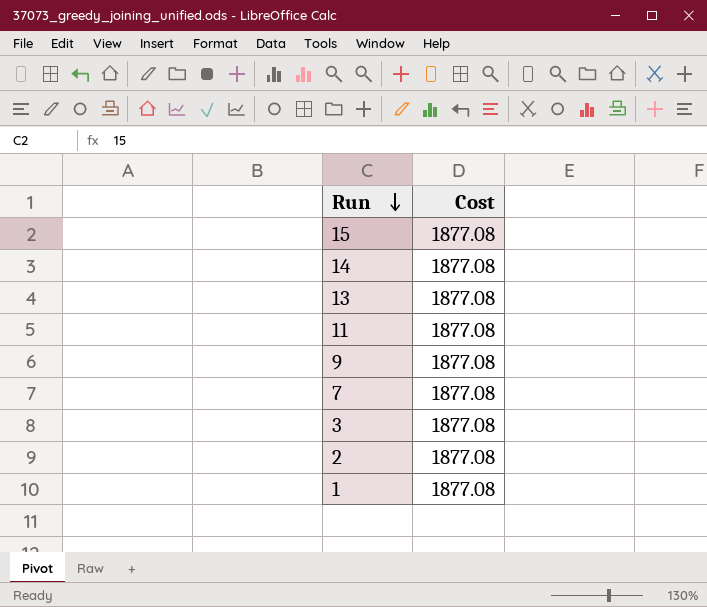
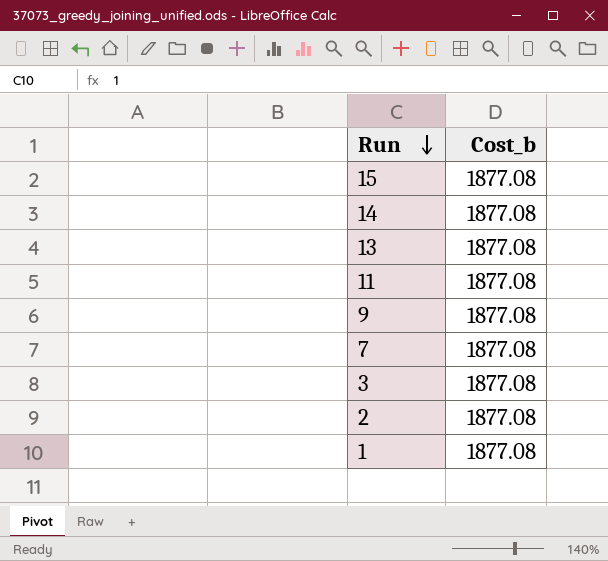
column name: Cost -> Cost_b

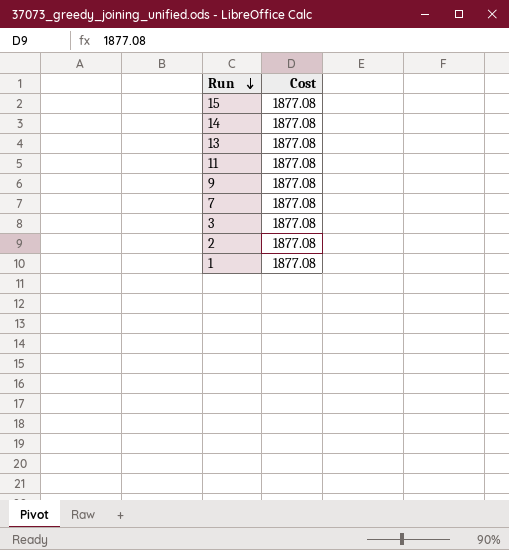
column name: Cost_b -> Cost

